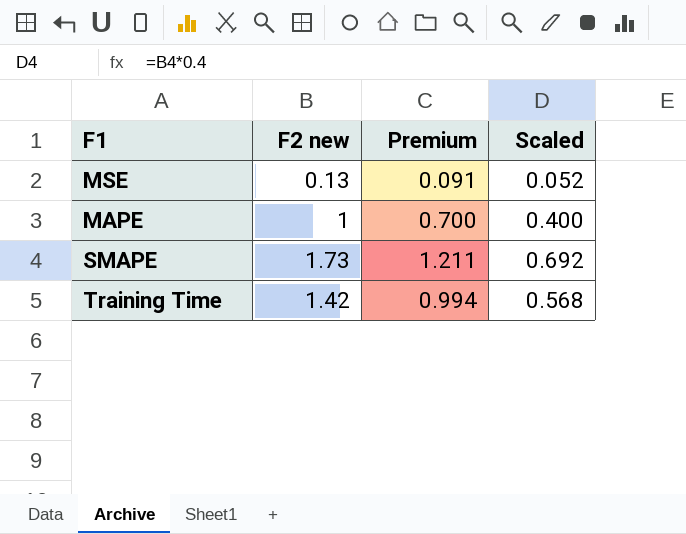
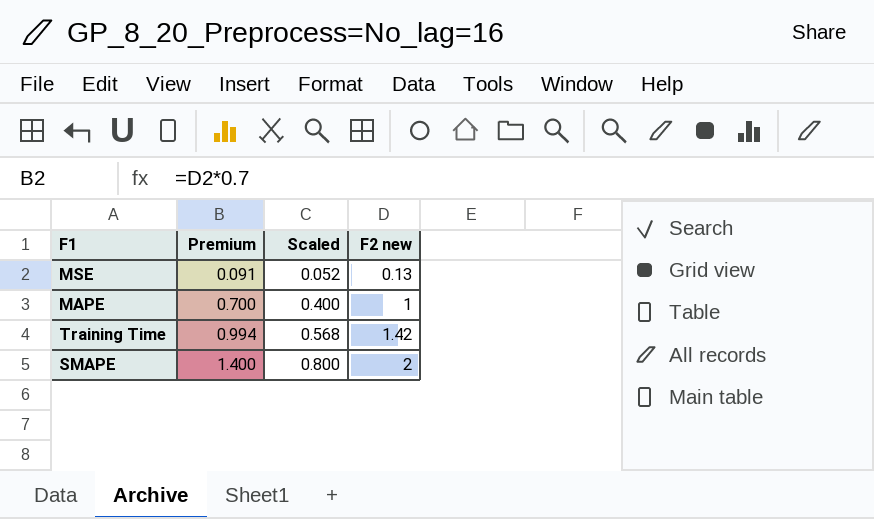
row order: none -> Premium ascending
column F2 new | position: 2 -> 4
SMAPE | Premium: 1.211 -> 1.400
SMAPE | Scaled: 0.692 -> 0.800
SMAPE | F2 new: 1.73 -> 2

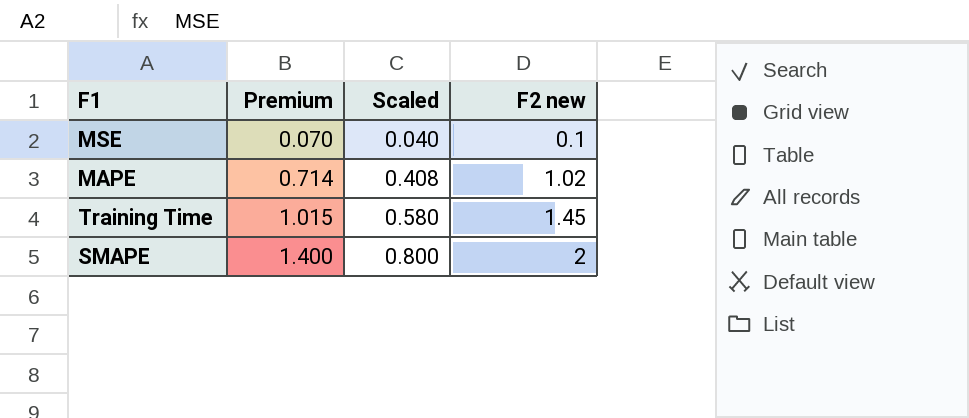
MSE | Premium: 0.091 -> 0.070
MSE | Scaled: 0.052 -> 0.040
MSE | F2 new: 0.13 -> 0.1
MAPE | Premium: 0.700 -> 0.714
MAPE | Scaled: 0.400 -> 0.408
MAPE | F2 new: 1 -> 1.02
Training Time | Premium: 0.994 -> 1.015
Training Time | Scaled: 0.568 -> 0.580
Training Time | F2 new: 1.42 -> 1.45

